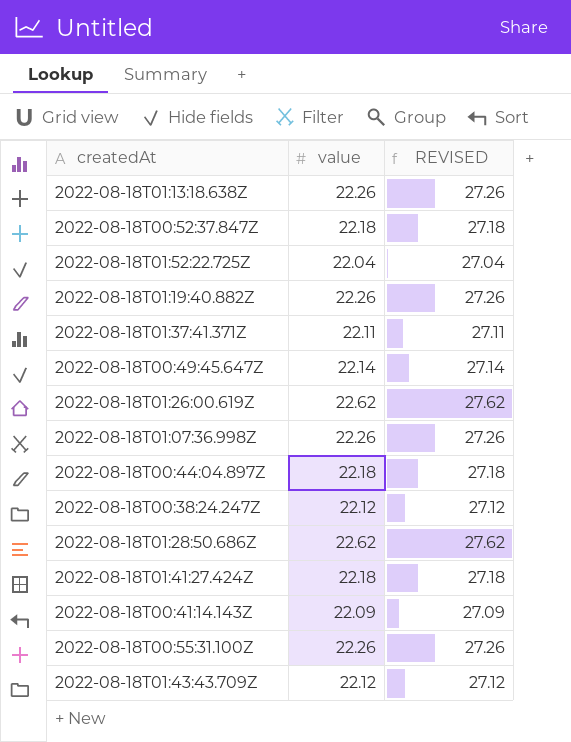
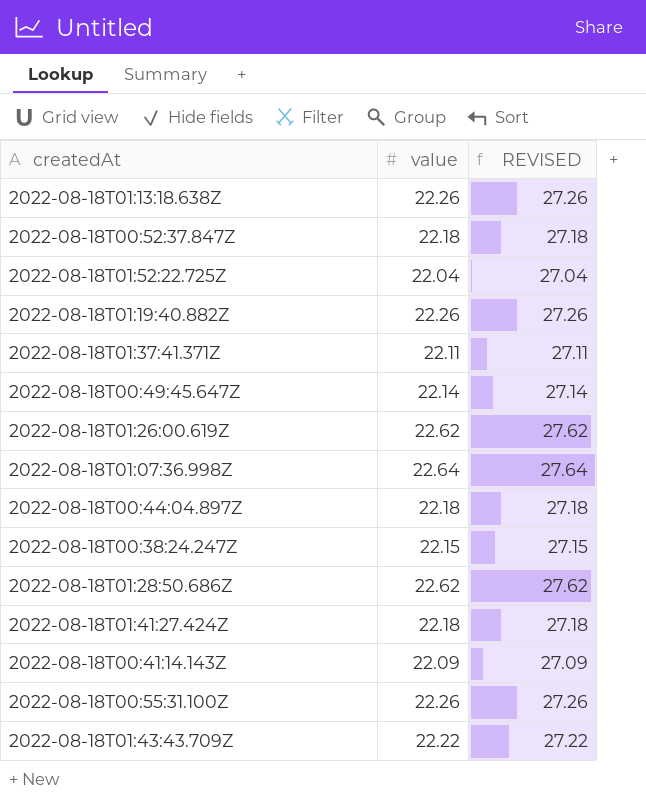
2022-08-18T01:07:36.998Z | value: 22.26 -> 22.64
2022-08-18T01:07:36.998Z | REVISED: 27.26 -> 27.64
2022-08-18T00:38:24.247Z | value: 22.12 -> 22.15
2022-08-18T00:38:24.247Z | REVISED: 27.12 -> 27.15
2022-08-18T01:43:43.709Z | value: 22.12 -> 22.22
2022-08-18T01:43:43.709Z | REVISED: 27.12 -> 27.22

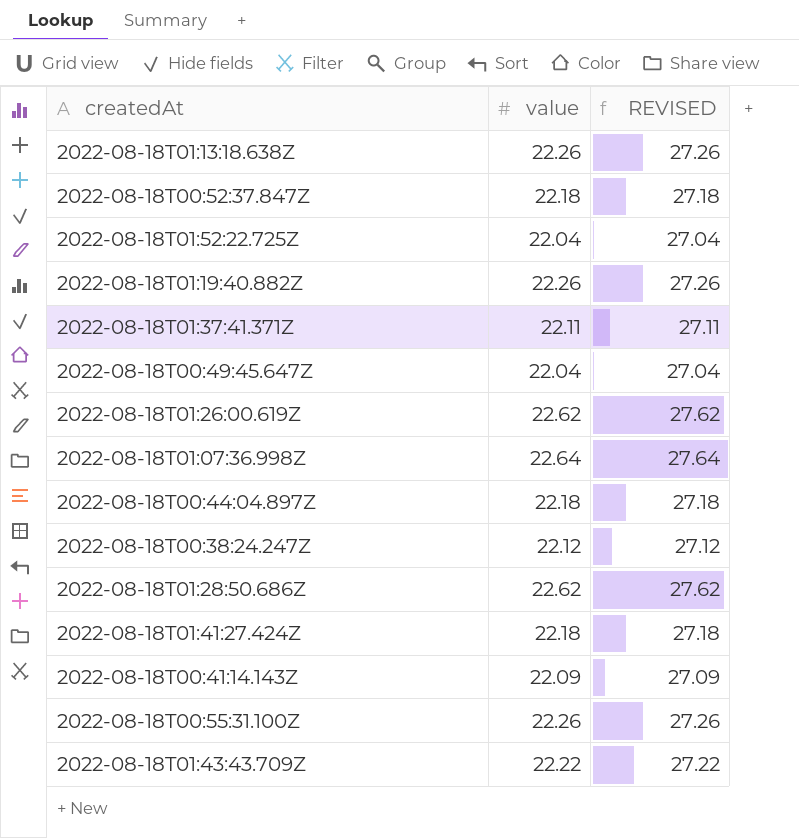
2022-08-18T00:49:45.647Z | value: 22.14 -> 22.04
2022-08-18T00:49:45.647Z | REVISED: 27.14 -> 27.04
2022-08-18T00:38:24.247Z | value: 22.15 -> 22.12
2022-08-18T00:38:24.247Z | REVISED: 27.15 -> 27.12

